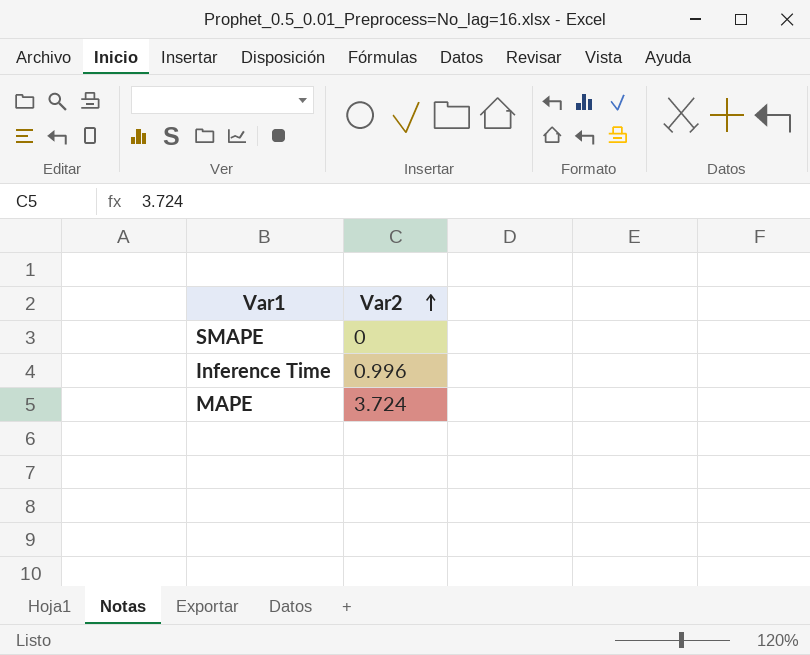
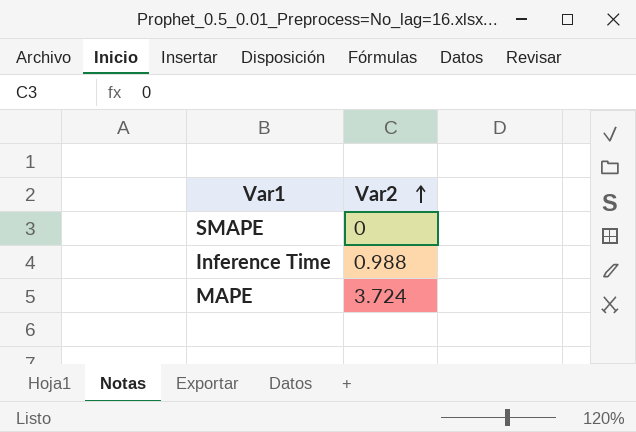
Inference Time | Var2: 0.996 -> 0.988

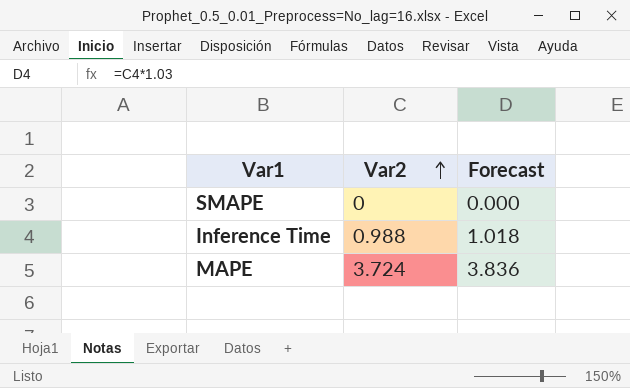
column Forecast | formula: none -> [Var2] * 1.03

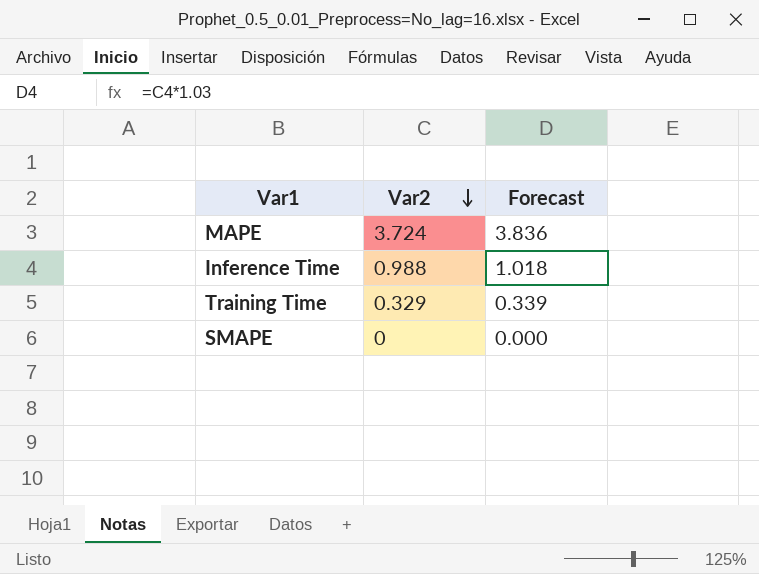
row order: Var2 ascending -> Var2 descending
row Training Time: none -> 0.329 | 0.339

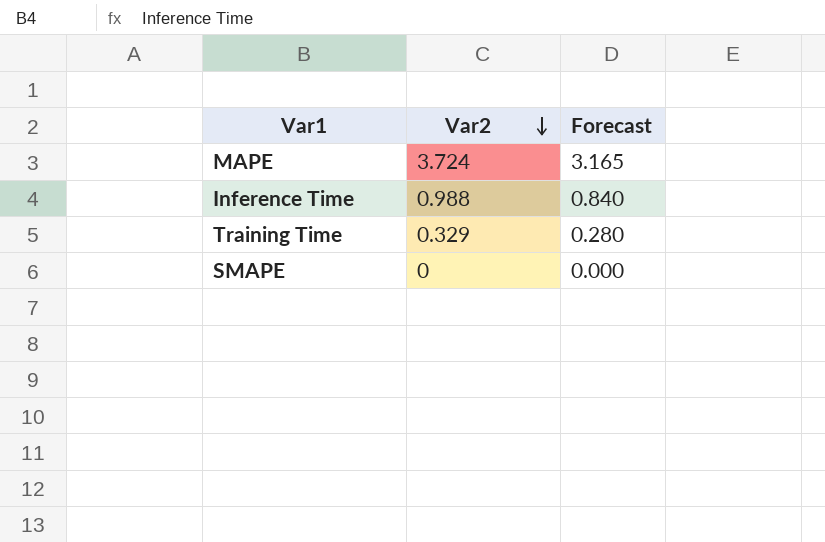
column Forecast | formula: [Var2] * 1.03 -> [Var2] * 0.85

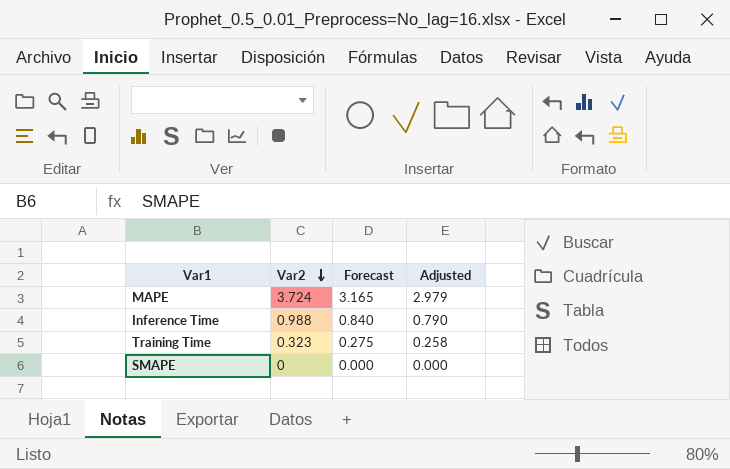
column Adjusted | formula: none -> [Var2] * 0.8
Training Time | Var2: 0.329 -> 0.323
Training Time | Forecast: 0.280 -> 0.275

